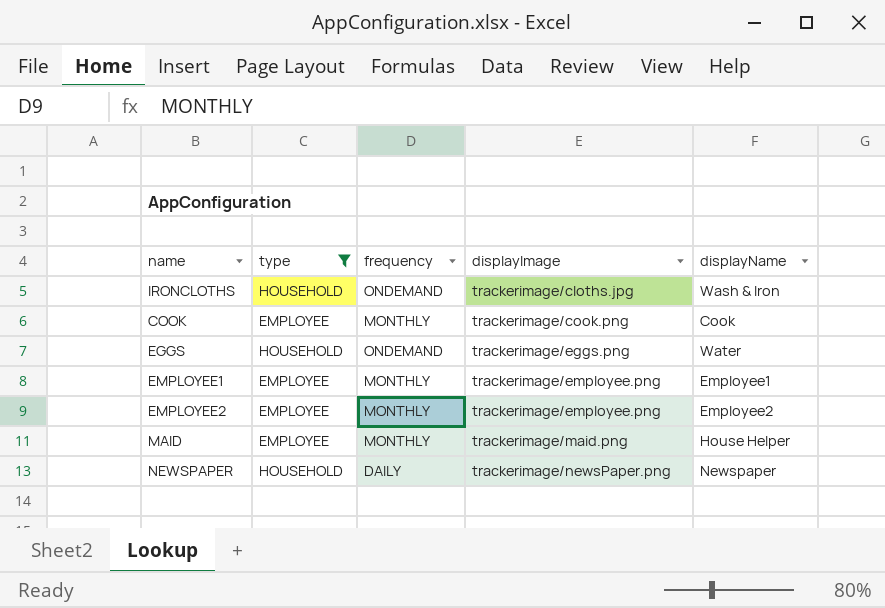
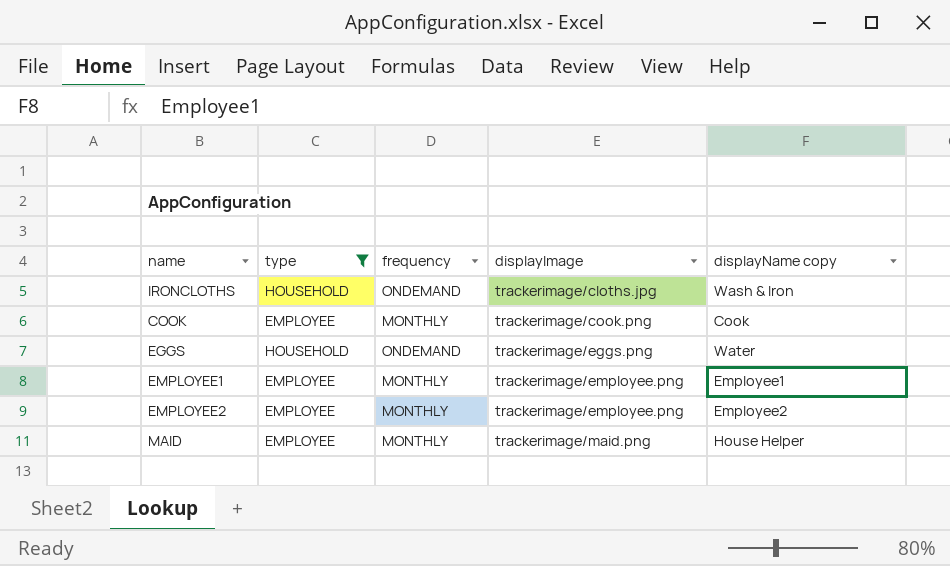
column name: displayName -> displayName copy
row NEWSPAPER: HOUSEHOLD | DAILY | trackerimage/newsPaper.png | Newspaper -> none

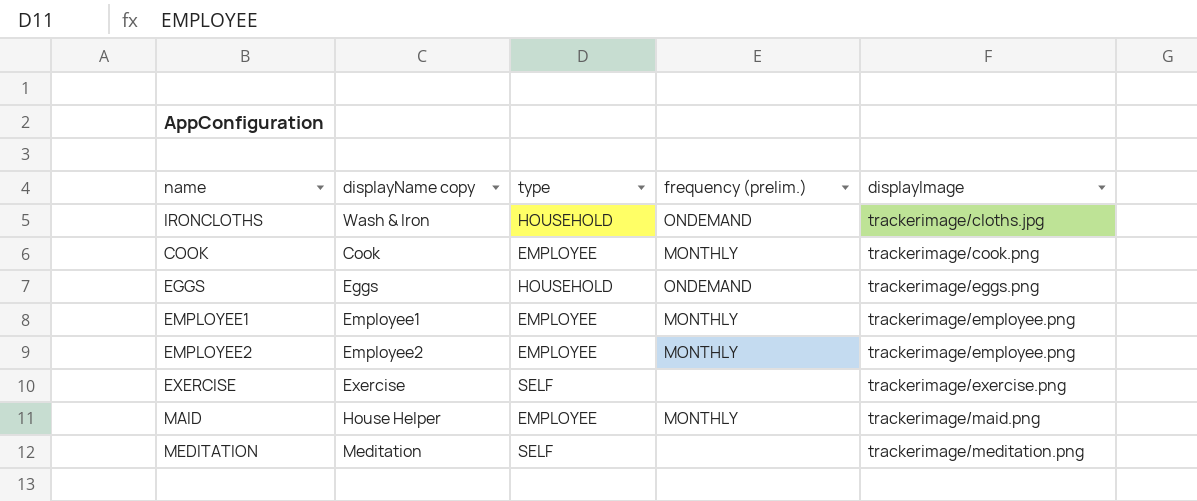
filter: type != SELF -> none
column displayName copy | position: 5 -> 2
column name: frequency -> frequency (prelim.)
EGGS | displayName copy: Water -> Eggs

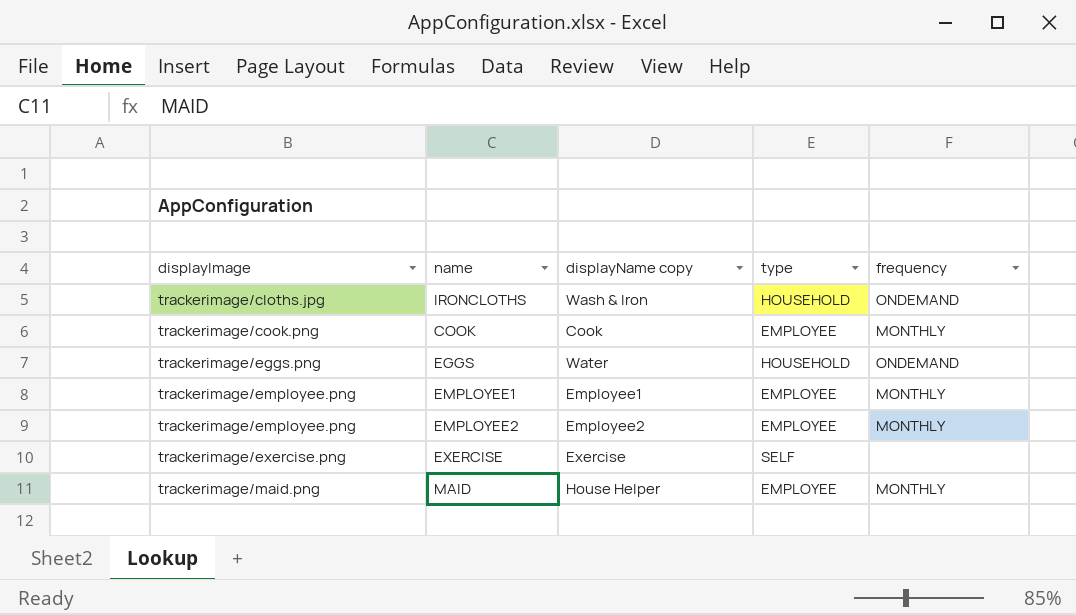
column displayImage | position: 5 -> 1
column name: frequency (prelim.) -> frequency
row MEDITATION: Meditation | SELF | none | trackerimage/meditation.png -> none
EGGS | displayName copy: Eggs -> Water

